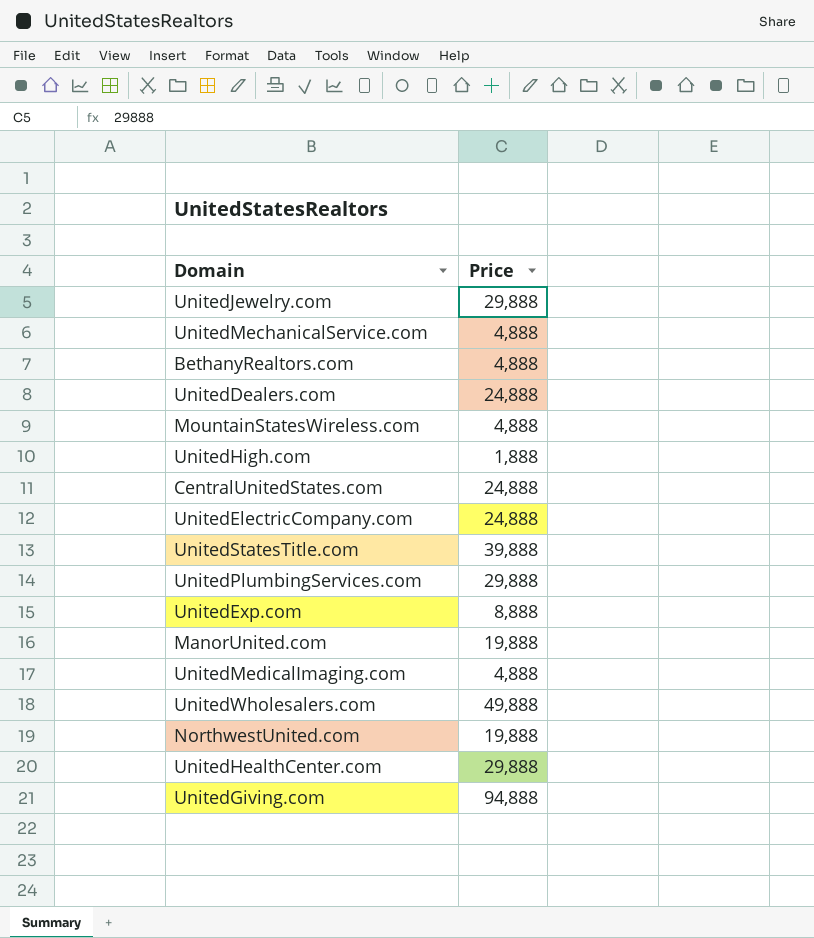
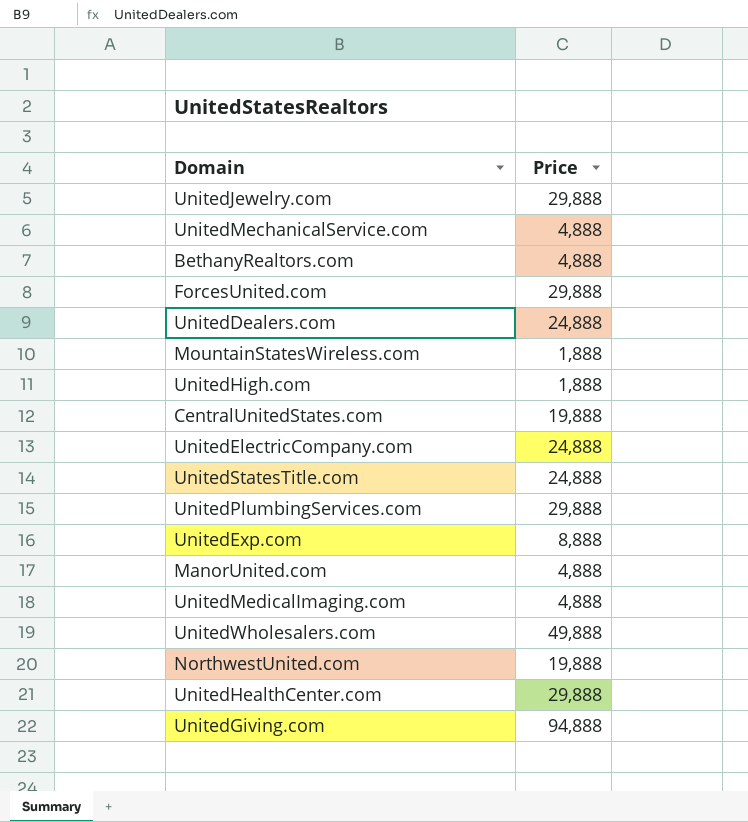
row ForcesUnited.com: none -> 29,888
MountainStatesWireless.com | Price: 4,888 -> 1,888
CentralUnitedStates.com | Price: 24,888 -> 19,888
UnitedStatesTitle.com | Price: 39,888 -> 24,888
ManorUnited.com | Price: 19,888 -> 4,888

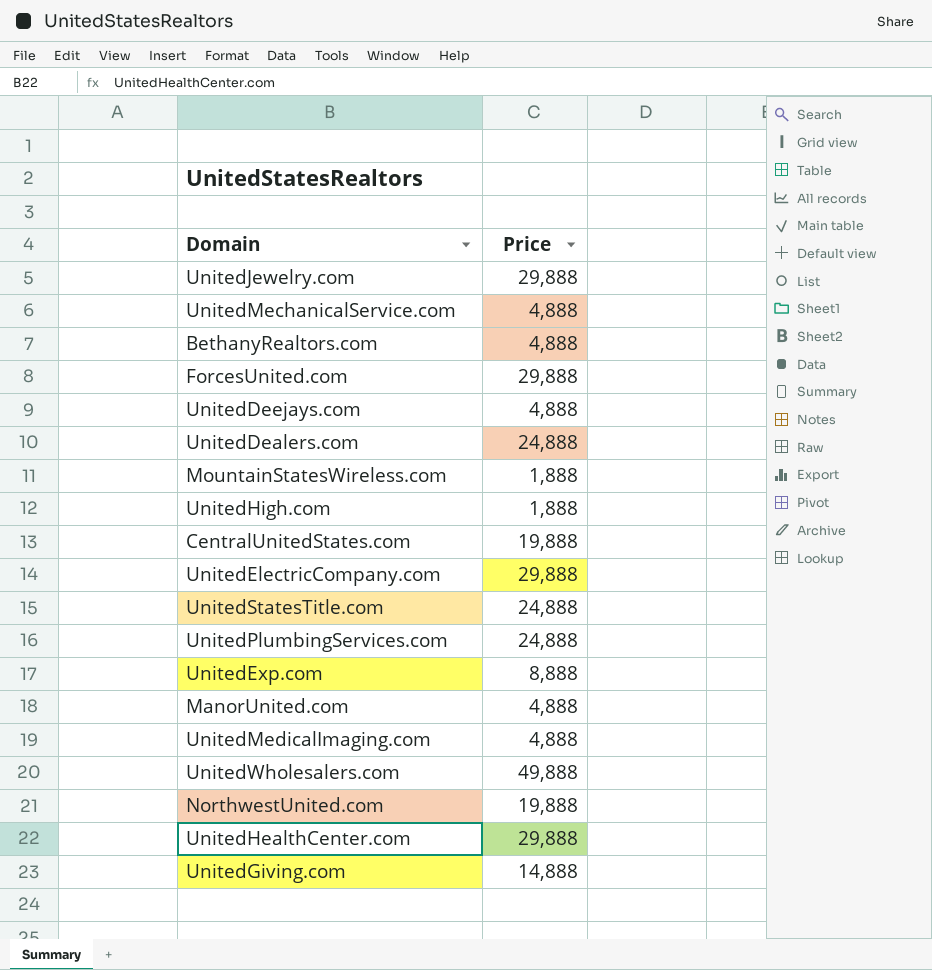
row UnitedDeejays.com: none -> 4,888
UnitedElectricCompany.com | Price: 24,888 -> 29,888
UnitedPlumbingServices.com | Price: 29,888 -> 24,888
UnitedGiving.com | Price: 94,888 -> 14,888

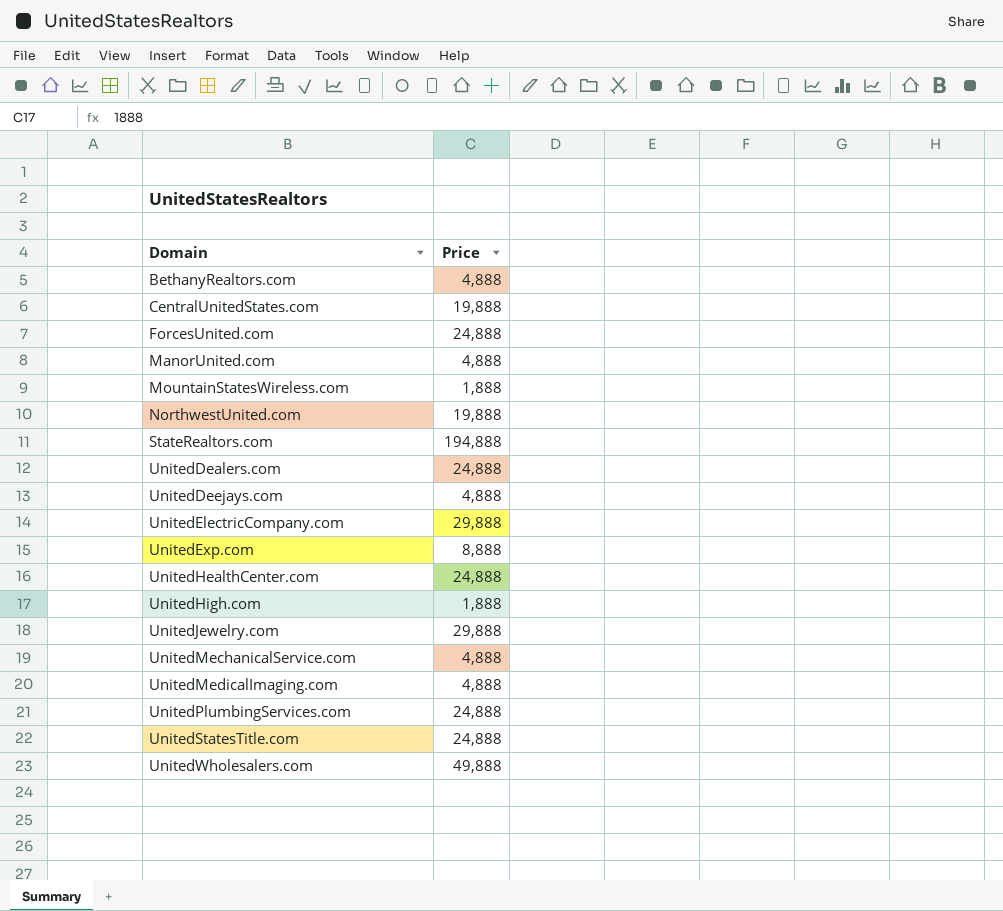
row order: none -> Domain ascending
row UnitedGiving.com: 14,888 -> none
ForcesUnited.com | Price: 29,888 -> 24,888
row StateRealtors.com: none -> 194,888
UnitedHealthCenter.com | Price: 29,888 -> 24,888

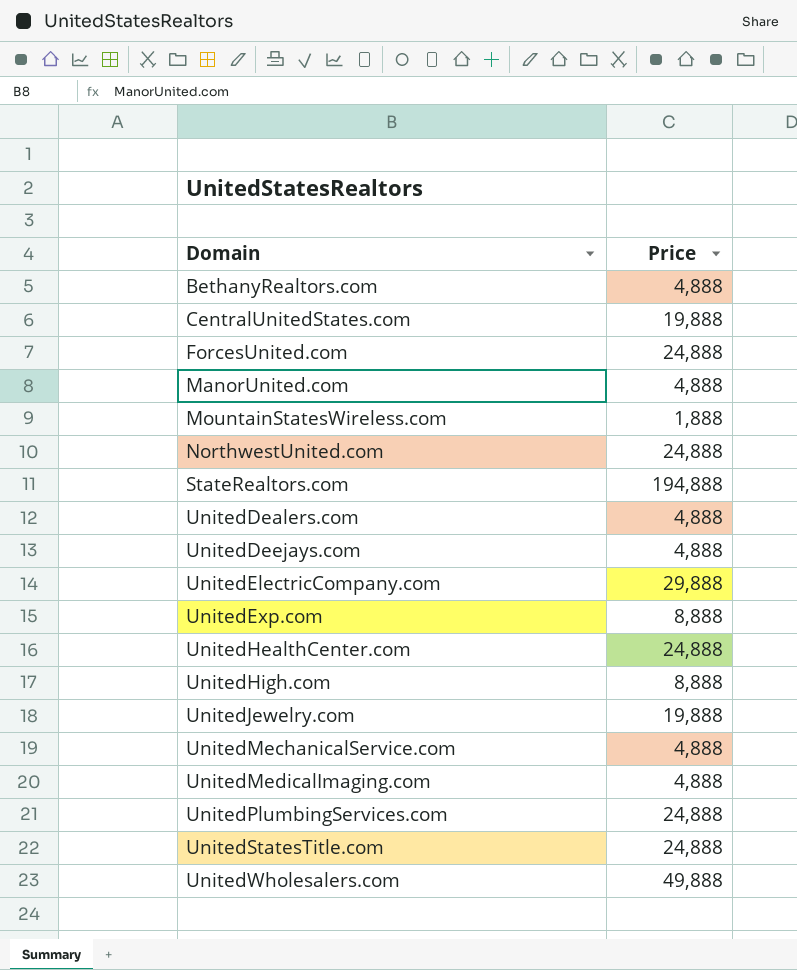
NorthwestUnited.com | Price: 19,888 -> 24,888
UnitedDealers.com | Price: 24,888 -> 4,888
UnitedHigh.com | Price: 1,888 -> 8,888
UnitedJewelry.com | Price: 29,888 -> 19,888

